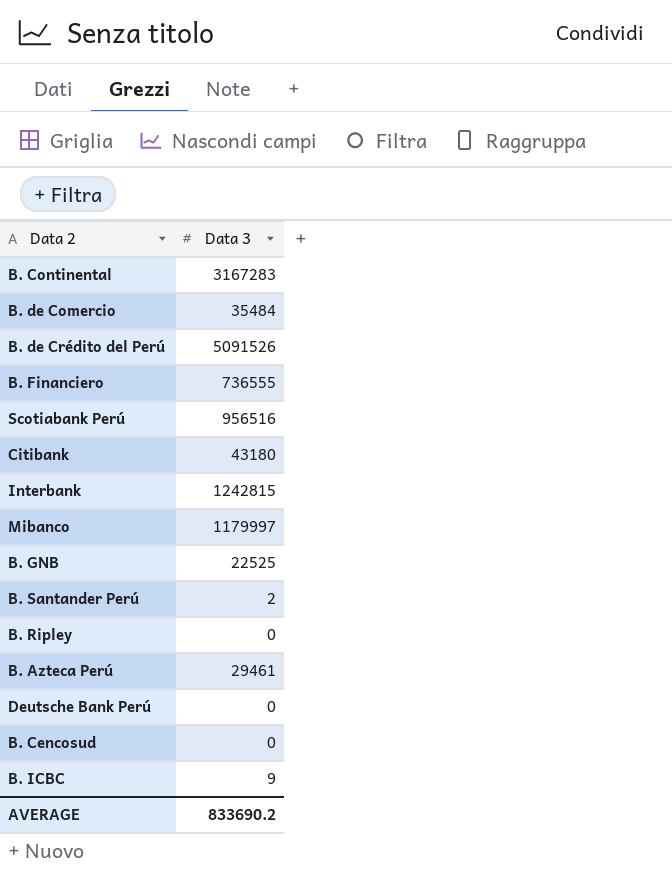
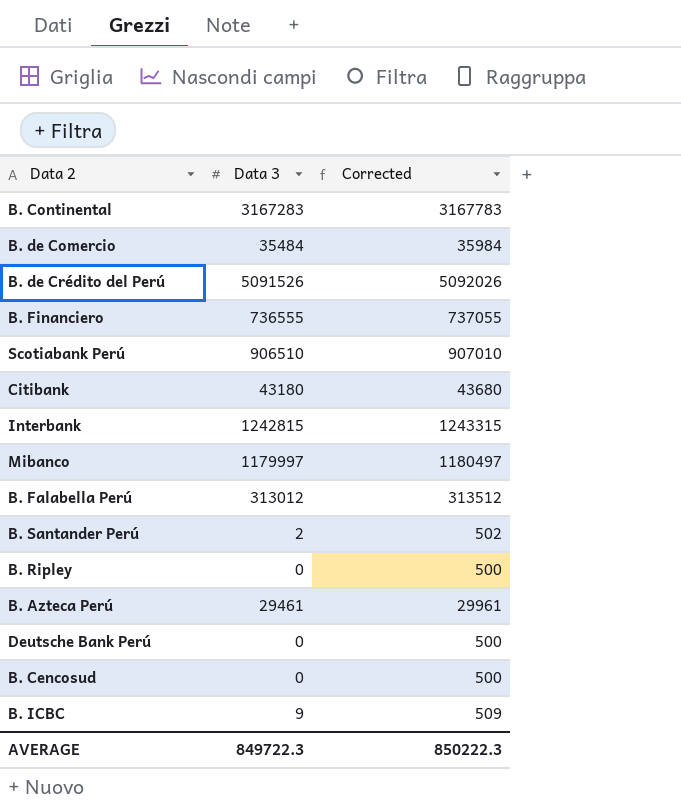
column Corrected | formula: none -> [Data 3] + 500
row B. GNB: 22525 -> none
Scotiabank Perú | Data 3: 956516 -> 906510
row B. Falabella Perú: none -> 313012 | 313512
AVERAGE | Data 3: 833690.2 -> 849722.3

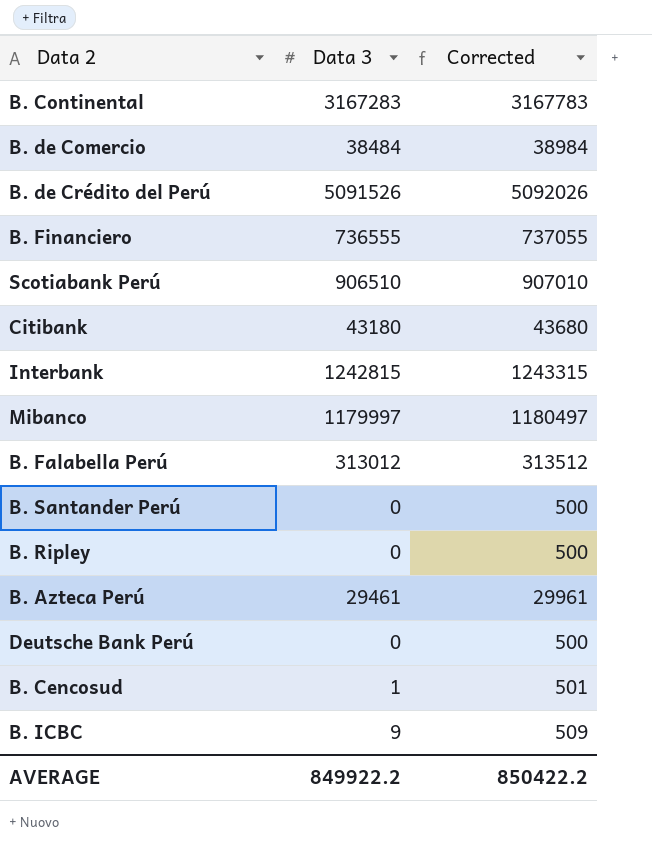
B. de Comercio | Data 3: 35484 -> 38484
B. de Comercio | Corrected: 35984 -> 38984
B. Santander Perú | Data 3: 2 -> 0
B. Santander Perú | Corrected: 502 -> 500
B. Cencosud | Data 3: 0 -> 1
B. Cencosud | Corrected: 500 -> 501
AVERAGE | Data 3: 849722.3 -> 849922.2
AVERAGE | Corrected: 850222.3 -> 850422.2

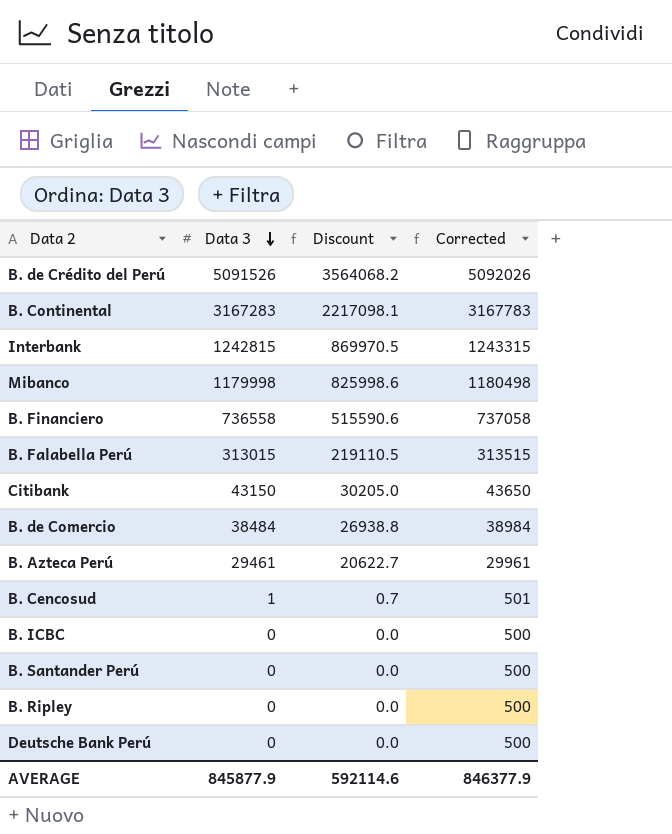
row order: none -> Data 3 descending
column Discount | formula: none -> [Data 3] * 0.7
row Scotiabank Perú: 906510 | 907010 -> none
Mibanco | Data 3: 1179997 -> 1179998
Mibanco | Corrected: 1180497 -> 1180498
B. Financiero | Data 3: 736555 -> 736558
B. Financiero | Corrected: 737055 -> 737058
B. Falabella Perú | Data 3: 313012 -> 313015
B. Falabella Perú | Corrected: 313512 -> 313515
Citibank | Data 3: 43180 -> 43150
Citibank | Corrected: 43680 -> 43650
B. ICBC | Data 3: 9 -> 0
B. ICBC | Corrected: 509 -> 500
AVERAGE | Data 3: 849922.2 -> 845877.9
AVERAGE | Corrected: 850422.2 -> 846377.9

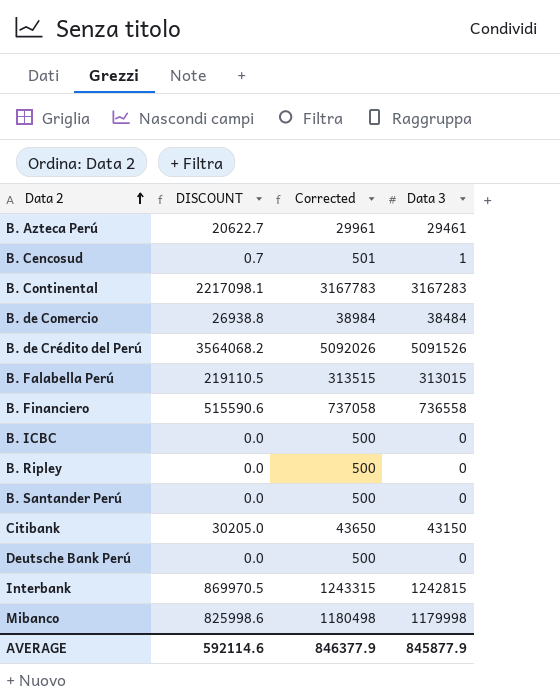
row order: Data 3 descending -> Data 2 ascending
column name: Discount -> DISCOUNT
column Data 3 | position: 2 -> 4

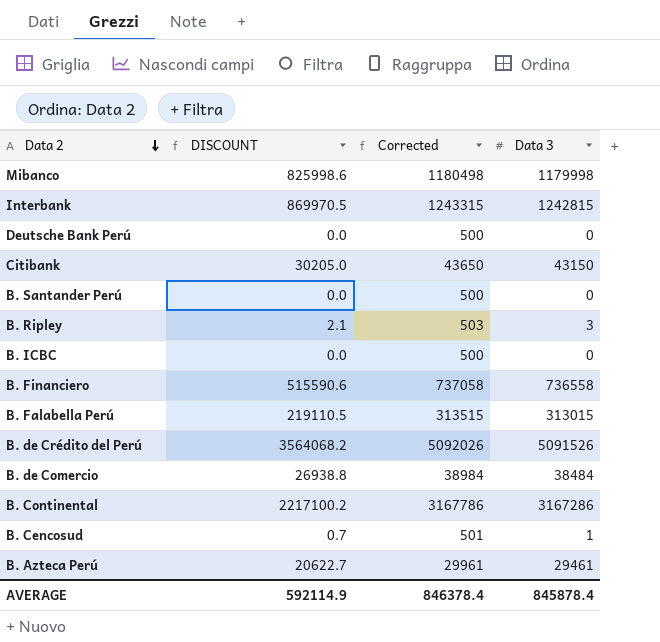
row order: Data 2 ascending -> Data 2 descending
B. Ripley | DISCOUNT: 0.0 -> 2.1
B. Ripley | Corrected: 500 -> 503
B. Ripley | Data 3: 0 -> 3
B. Continental | DISCOUNT: 2217098.1 -> 2217100.2
B. Continental | Corrected: 3167783 -> 3167786
B. Continental | Data 3: 3167283 -> 3167286
AVERAGE | DISCOUNT: 592114.6 -> 592114.9
AVERAGE | Corrected: 846377.9 -> 846378.4
AVERAGE | Data 3: 845877.9 -> 845878.4

